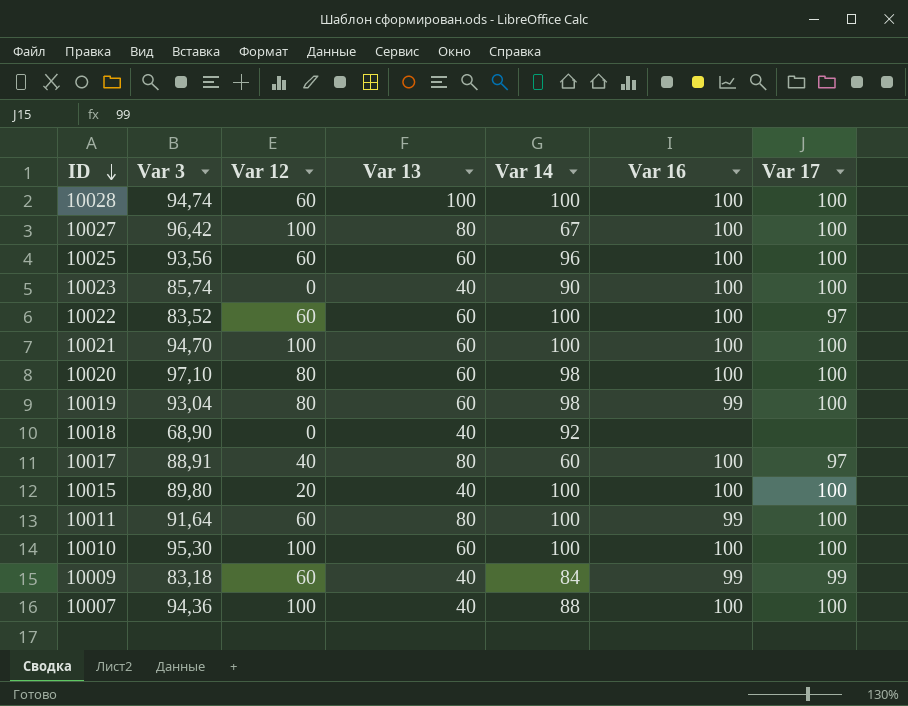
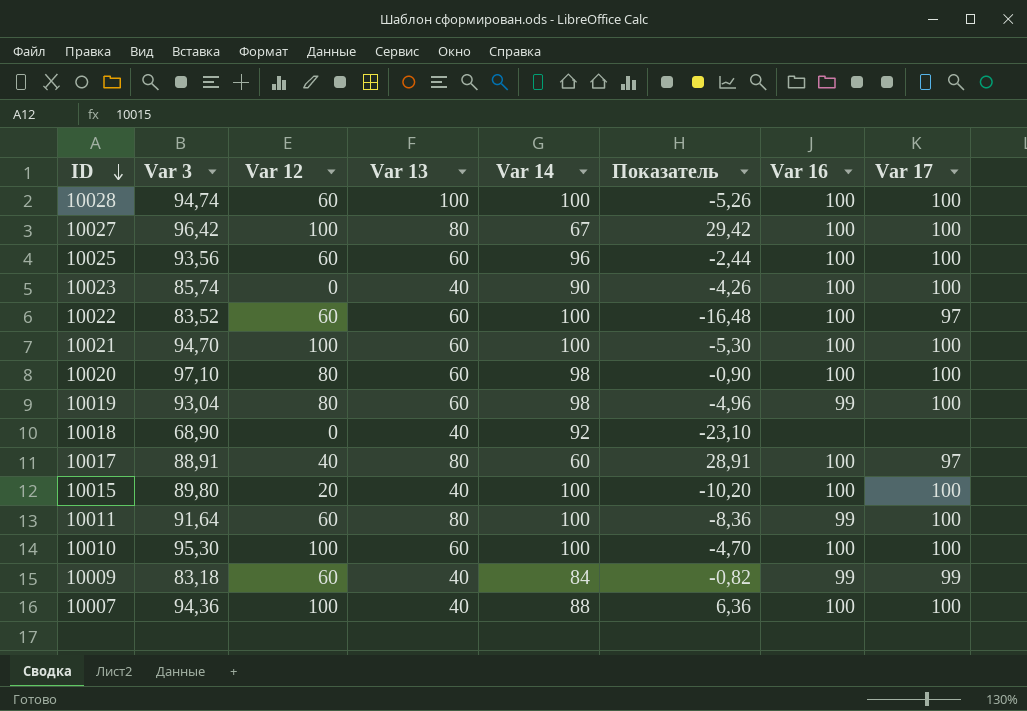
column Показатель | formula: none -> [Var 3] - [Var 14]

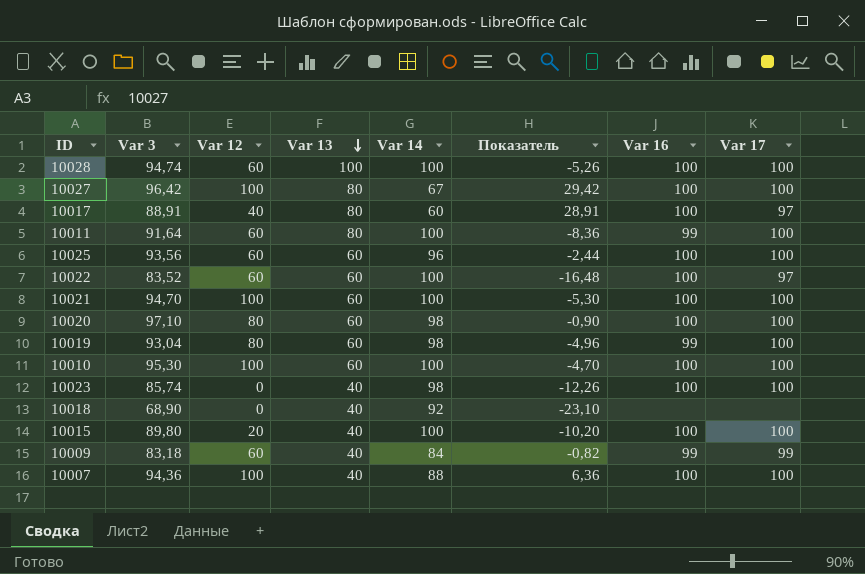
row order: ID descending -> Var 13 descending
10023 | Var 14: 90 -> 98
10023 | Показатель: -4,26 -> -12,26

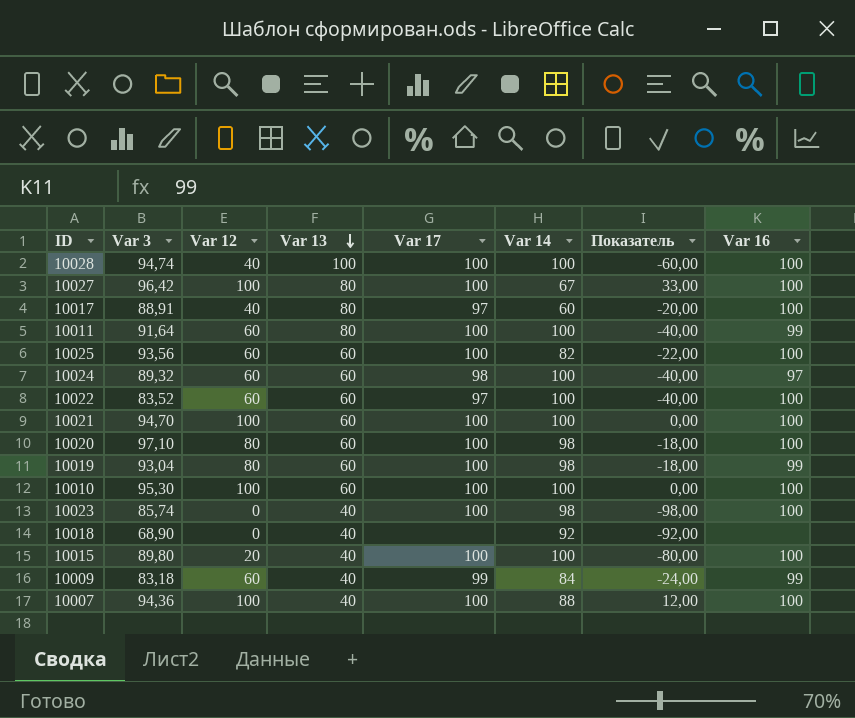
column Var 17 | position: 8 -> 5
column Показатель | formula: [Var 3] - [Var 14] -> [Var 12] - [Var 14]
10028 | Var 12: 60 -> 40
10025 | Var 14: 96 -> 82
row 10024: none -> 89,32 | 60 | 60 | 98 | 100 | -40,00 | 97

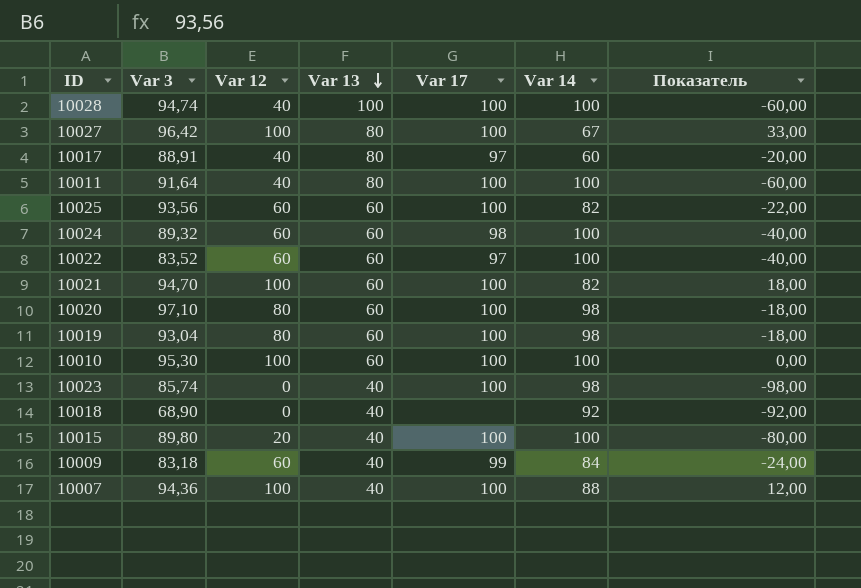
column Var 16 | position: 8 -> none
10011 | Var 12: 60 -> 40
10011 | Показатель: -40,00 -> -60,00
10021 | Var 14: 100 -> 82
10021 | Показатель: 0,00 -> 18,00

